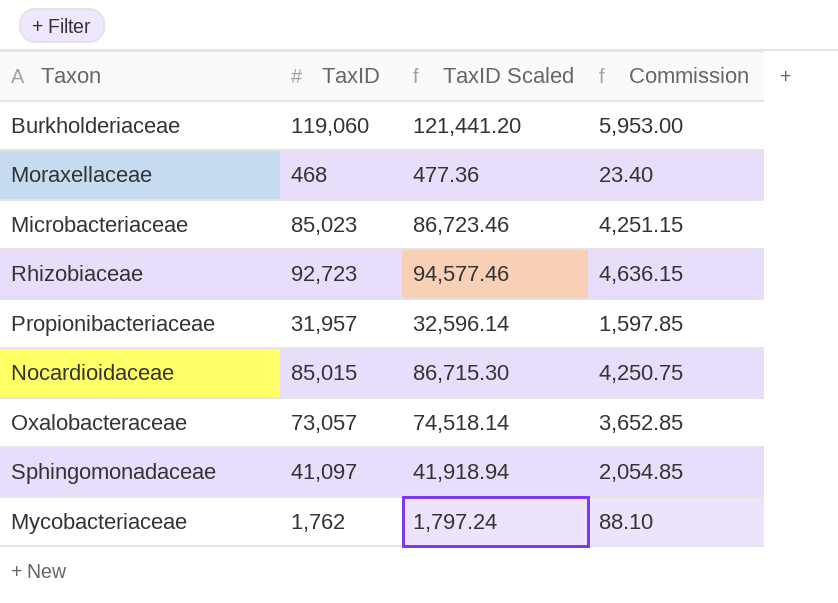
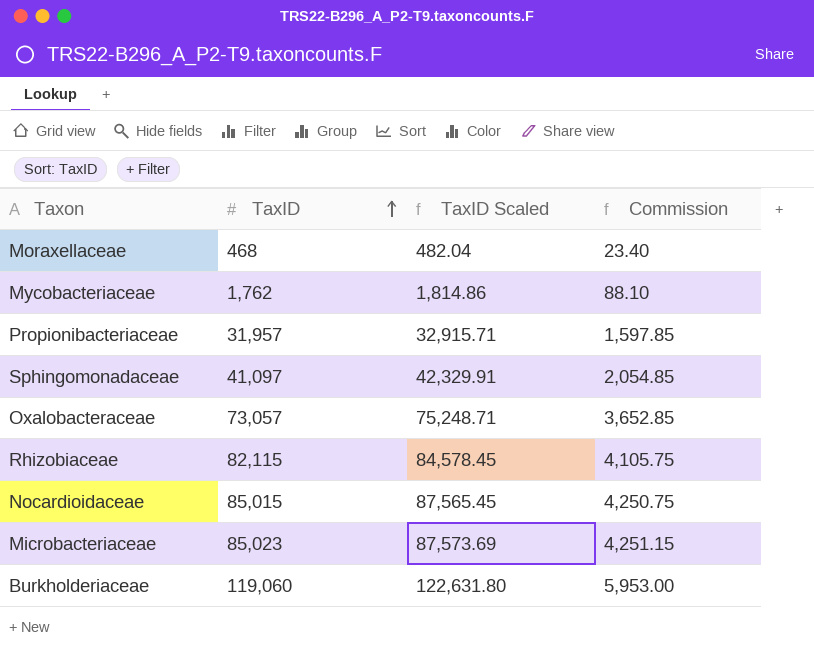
row order: none -> TaxID ascending
column TaxID Scaled | formula: [TaxID] * 1.02 -> [TaxID] * 1.03
Rhizobiaceae | TaxID: 92,723 -> 82,115
Rhizobiaceae | Commission: 4,636.15 -> 4,105.75

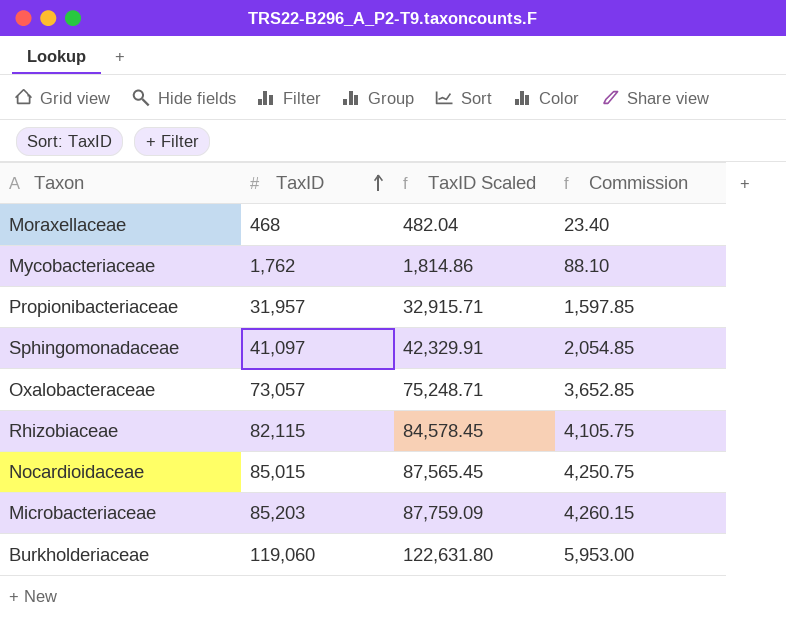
Microbacteriaceae | TaxID: 85,023 -> 85,203
Microbacteriaceae | TaxID Scaled: 87,573.69 -> 87,759.09
Microbacteriaceae | Commission: 4,251.15 -> 4,260.15

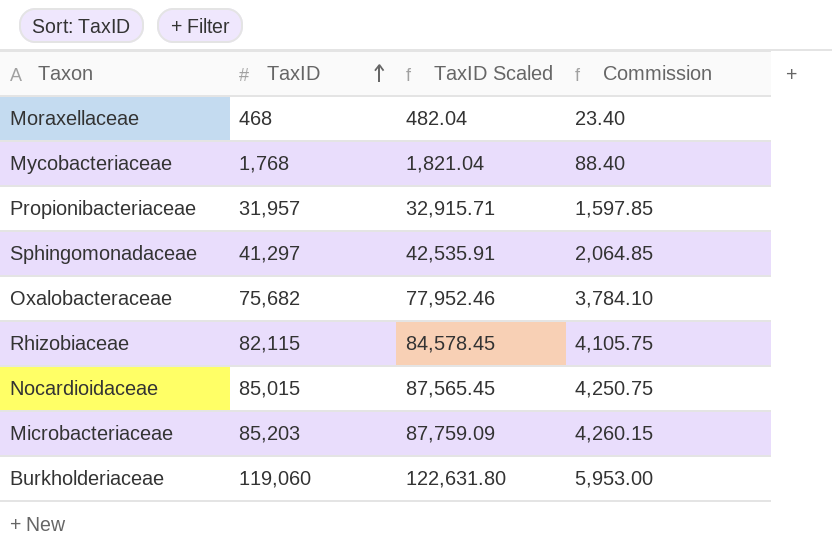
Mycobacteriaceae | TaxID: 1,762 -> 1,768
Mycobacteriaceae | TaxID Scaled: 1,814.86 -> 1,821.04
Mycobacteriaceae | Commission: 88.10 -> 88.40
Sphingomonadaceae | TaxID: 41,097 -> 41,297
Sphingomonadaceae | TaxID Scaled: 42,329.91 -> 42,535.91
Sphingomonadaceae | Commission: 2,054.85 -> 2,064.85
Oxalobacteraceae | TaxID: 73,057 -> 75,682
Oxalobacteraceae | TaxID Scaled: 75,248.71 -> 77,952.46
Oxalobacteraceae | Commission: 3,652.85 -> 3,784.10

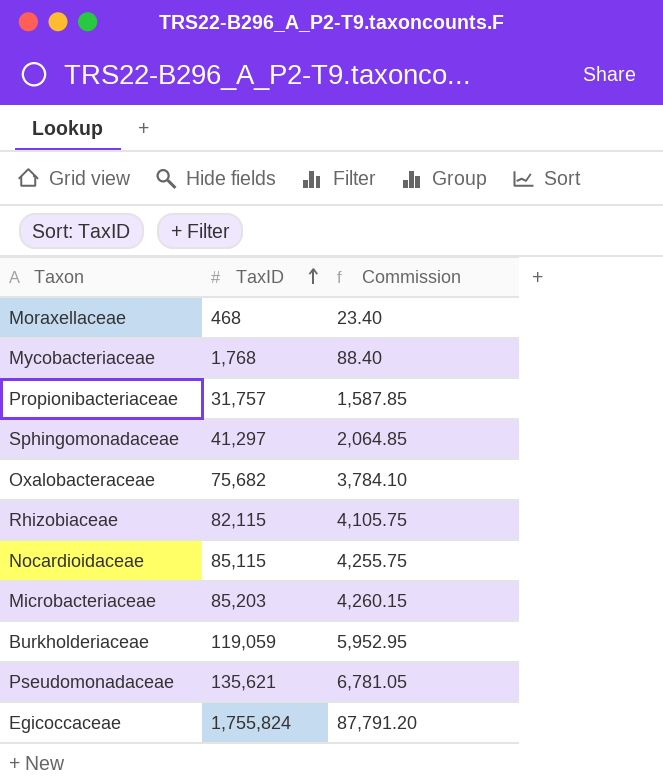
column TaxID Scaled | formula: [TaxID] * 1.03 -> none
Propionibacteriaceae | TaxID: 31,957 -> 31,757
Propionibacteriaceae | Commission: 1,597.85 -> 1,587.85
Nocardioidaceae | TaxID: 85,015 -> 85,115
Nocardioidaceae | Commission: 4,250.75 -> 4,255.75
Burkholderiaceae | TaxID: 119,060 -> 119,059
Burkholderiaceae | Commission: 5,953.00 -> 5,952.95
row Pseudomonadaceae: none -> 135,621 | 6,781.05
row Egicoccaceae: none -> 1,755,824 | 87,791.20

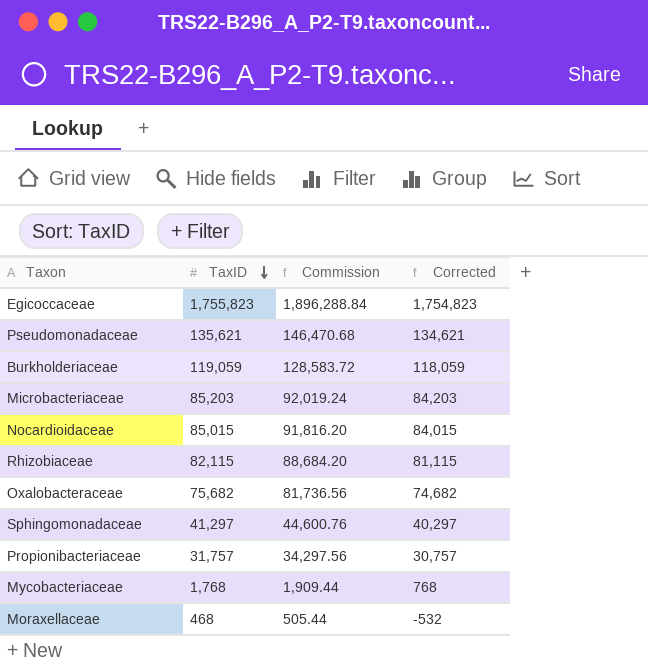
row order: TaxID ascending -> TaxID descending
column Commission | formula: [TaxID] * 0.05 -> [TaxID] * 1.08
column Corrected | formula: none -> [TaxID] - 1000
Egicoccaceae | TaxID: 1,755,824 -> 1,755,823
Nocardioidaceae | TaxID: 85,115 -> 85,015

